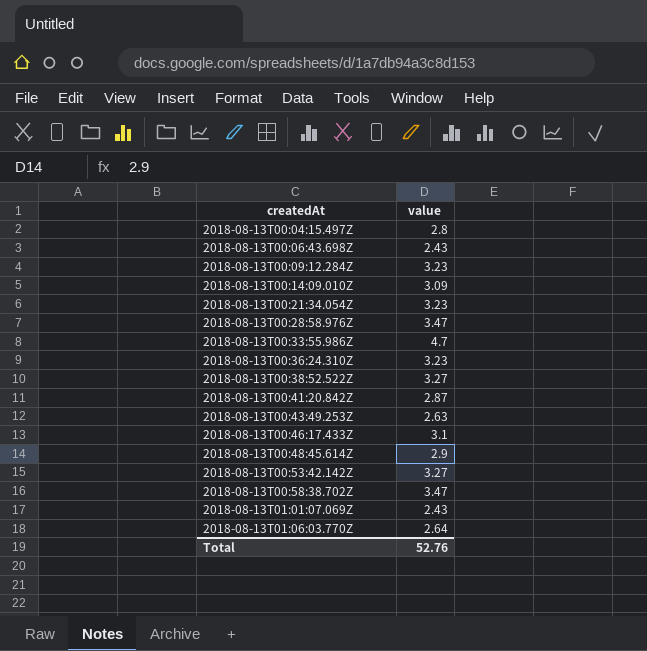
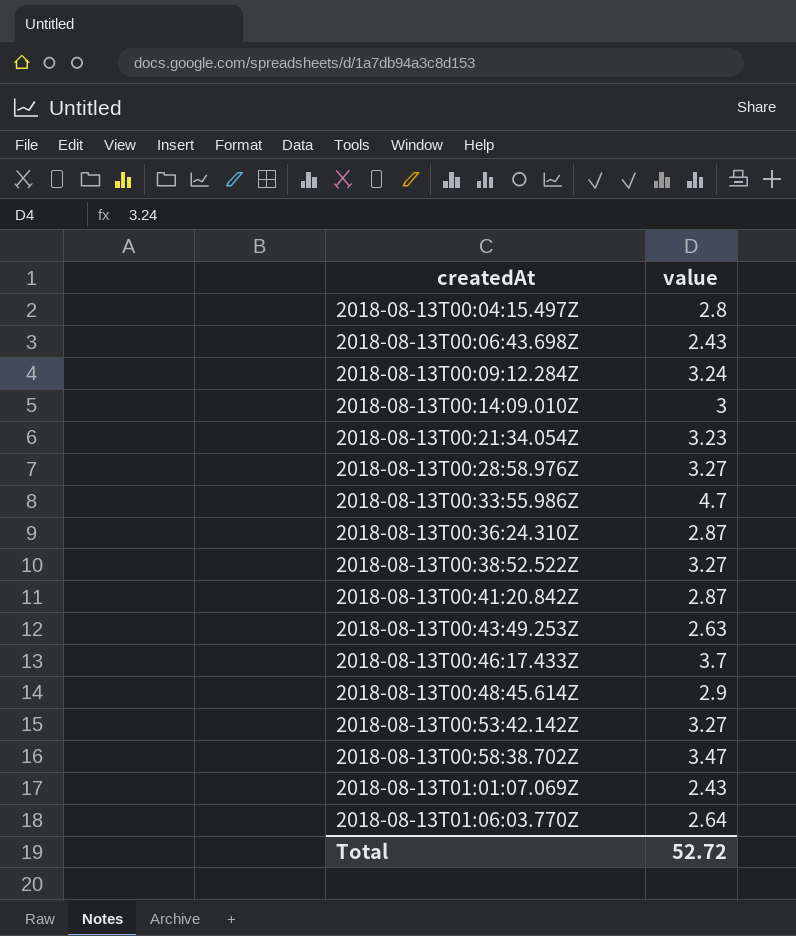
2018-08-13T00:09:12.284Z | value: 3.23 -> 3.24
2018-08-13T00:14:09.010Z | value: 3.09 -> 3
2018-08-13T00:28:58.976Z | value: 3.47 -> 3.27
2018-08-13T00:36:24.310Z | value: 3.23 -> 2.87
2018-08-13T00:46:17.433Z | value: 3.1 -> 3.7
Total | value: 52.76 -> 52.72

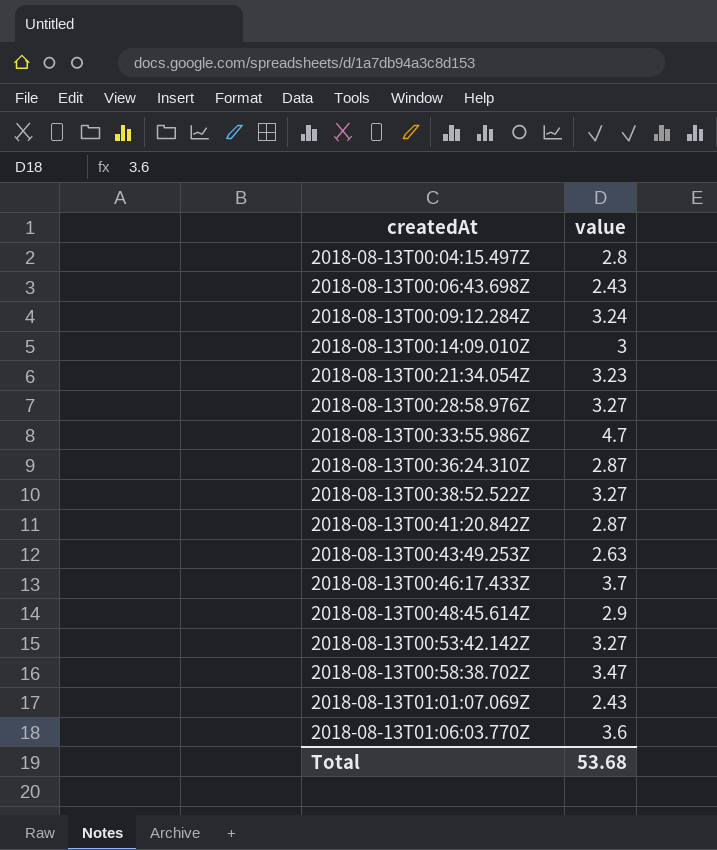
2018-08-13T01:06:03.770Z | value: 2.64 -> 3.6
Total | value: 52.72 -> 53.68

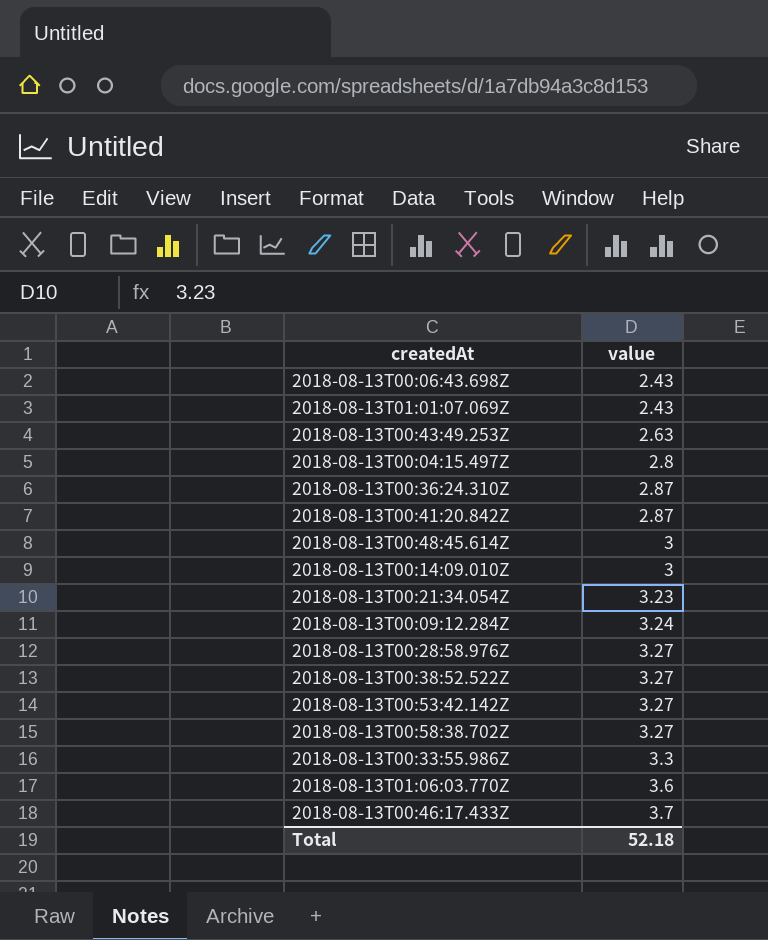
row order: createdAt ascending -> value ascending
2018-08-13T00:48:45.614Z | value: 2.9 -> 3
2018-08-13T00:58:38.702Z | value: 3.47 -> 3.27
2018-08-13T00:33:55.986Z | value: 4.7 -> 3.3
Total | value: 53.68 -> 52.18

